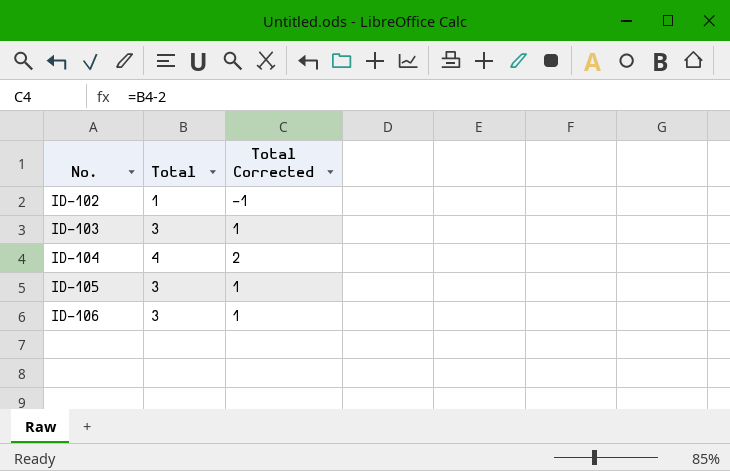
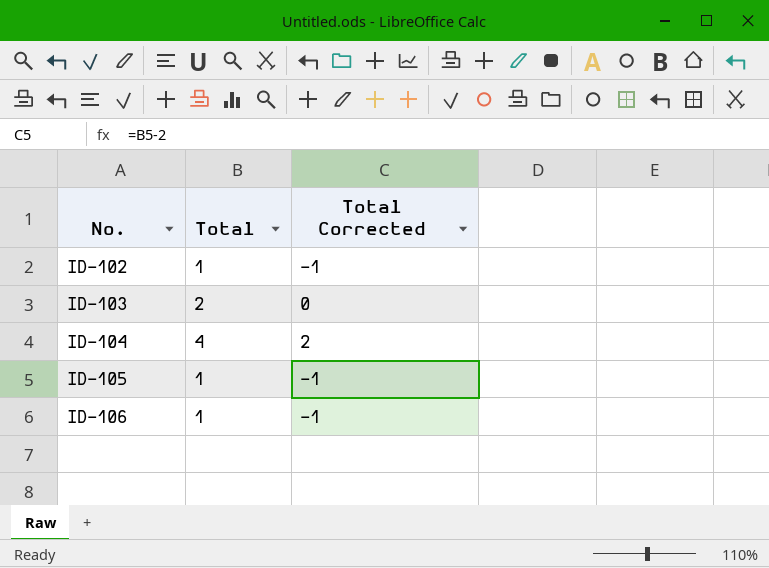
ID-103 | Total: 3 -> 2
ID-103 | Total Corrected: 1 -> 0
ID-105 | Total: 3 -> 1
ID-105 | Total Corrected: 1 -> -1
ID-106 | Total: 3 -> 1
ID-106 | Total Corrected: 1 -> -1

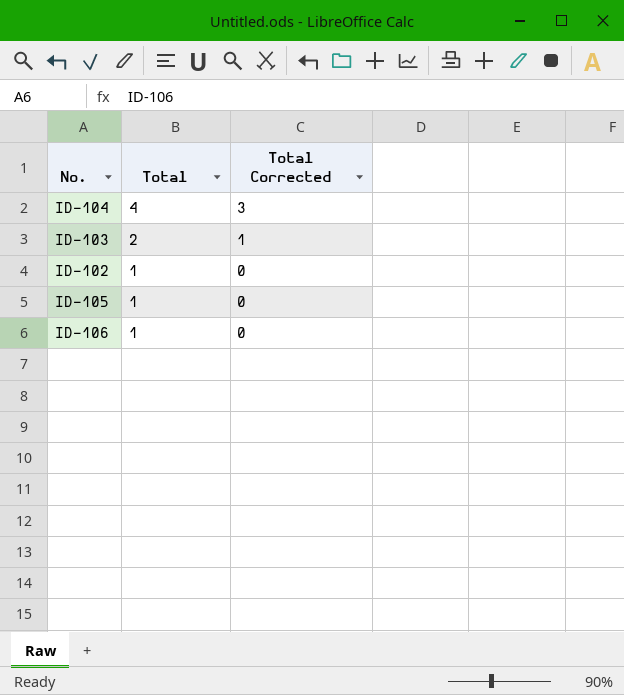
row order: No. ascending -> Total descending
column Total Corrected | formula: [Total] - 2 -> [Total] - 1

